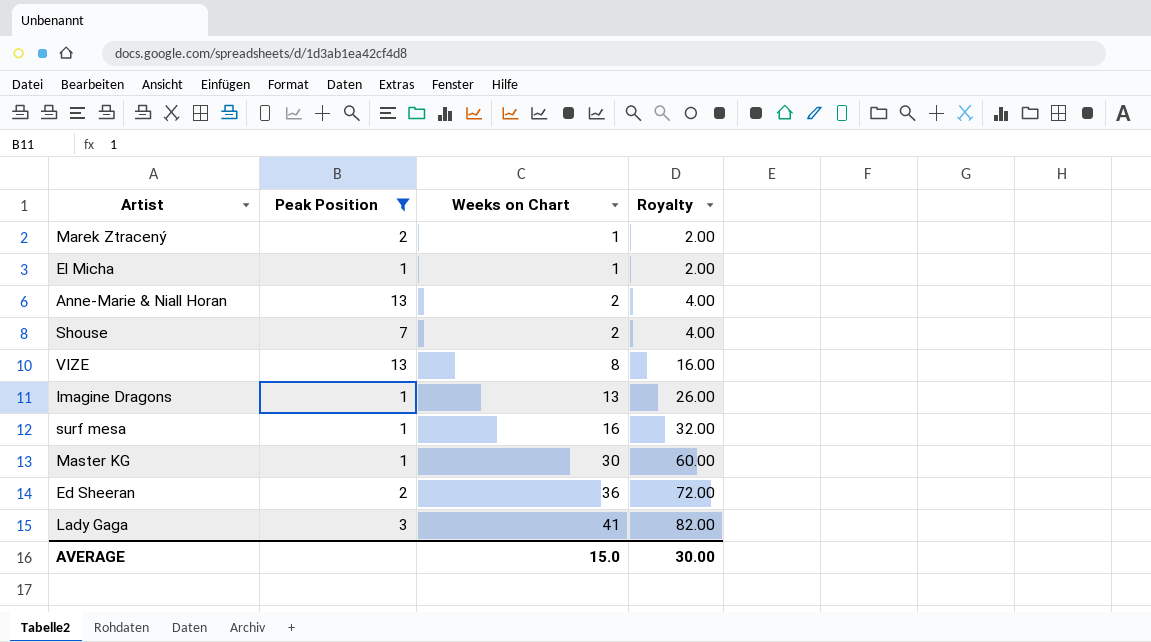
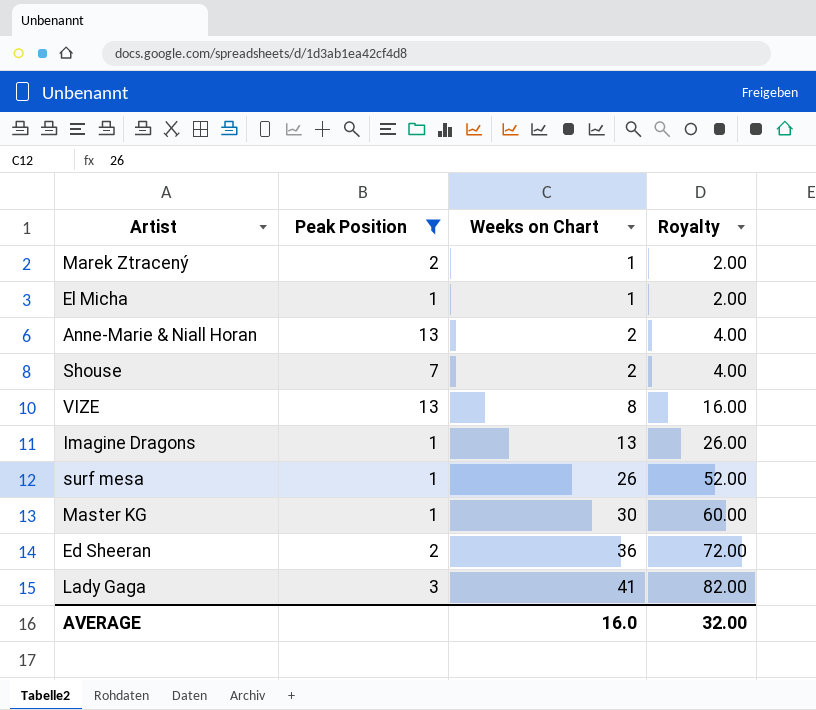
surf mesa | Weeks on Chart: 16 -> 26
surf mesa | Royalty: 32.00 -> 52.00
AVERAGE | Weeks on Chart: 15.0 -> 16.0
AVERAGE | Royalty: 30.00 -> 32.00

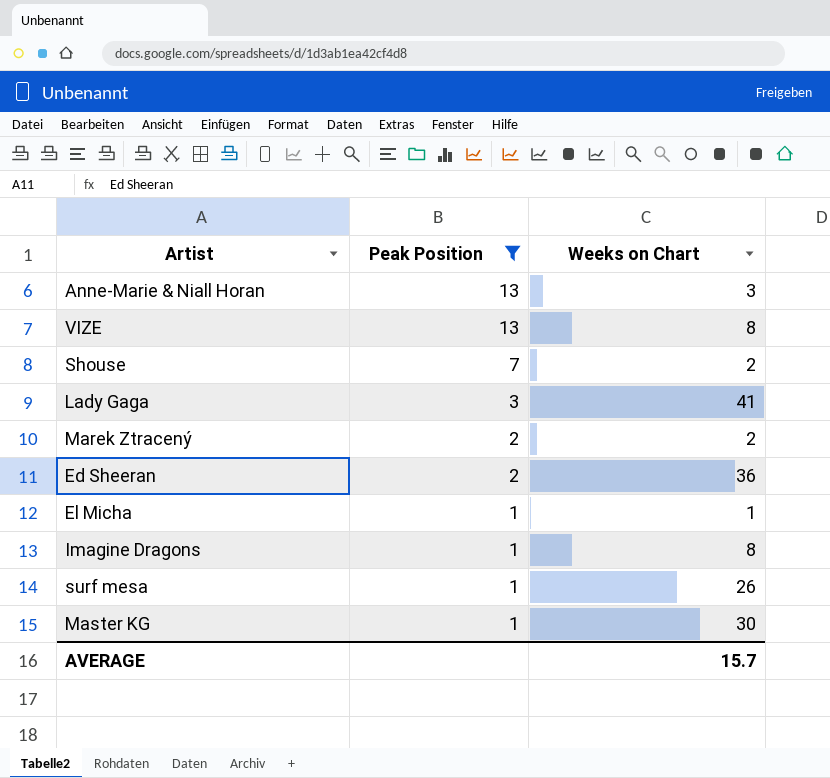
row order: Weeks on Chart ascending -> Peak Position descending
column Royalty | formula: [Weeks on Chart] * 2 -> none
Anne-Marie & Niall Horan | Weeks on Chart: 2 -> 3
Marek Ztracený | Weeks on Chart: 1 -> 2
Imagine Dragons | Weeks on Chart: 13 -> 8
AVERAGE | Weeks on Chart: 16.0 -> 15.7

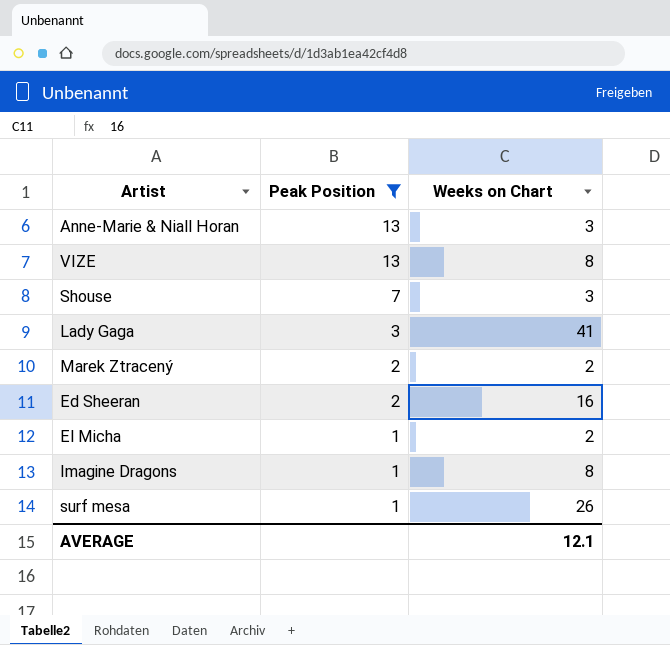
row Master KG: 1 | 30 -> none
Shouse | Weeks on Chart: 2 -> 3
Ed Sheeran | Weeks on Chart: 36 -> 16
El Micha | Weeks on Chart: 1 -> 2
AVERAGE | Weeks on Chart: 15.7 -> 12.1

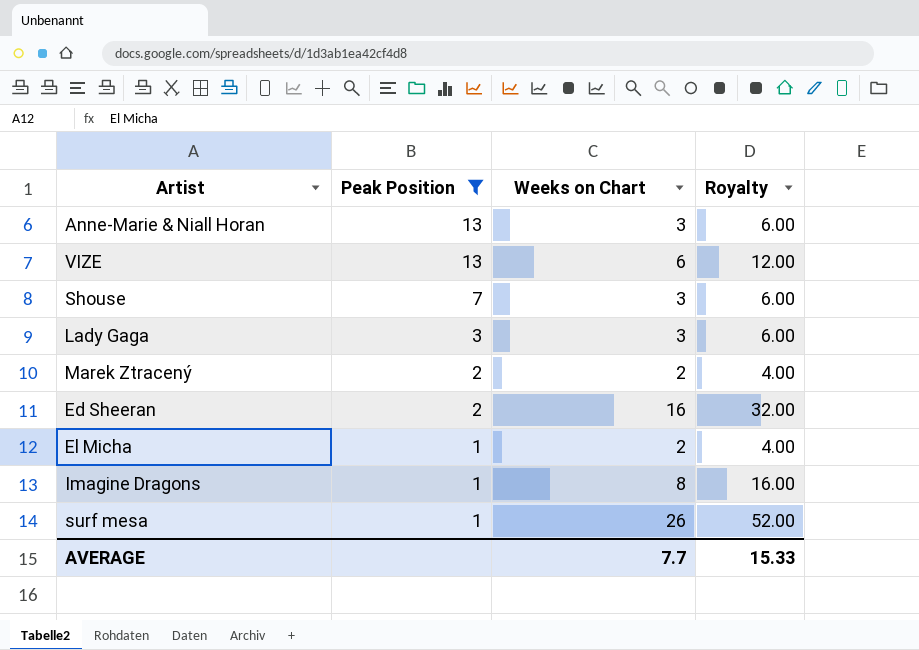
column Royalty | formula: none -> [Weeks on Chart] * 2
VIZE | Weeks on Chart: 8 -> 6
Lady Gaga | Weeks on Chart: 41 -> 3
AVERAGE | Weeks on Chart: 12.1 -> 7.7

